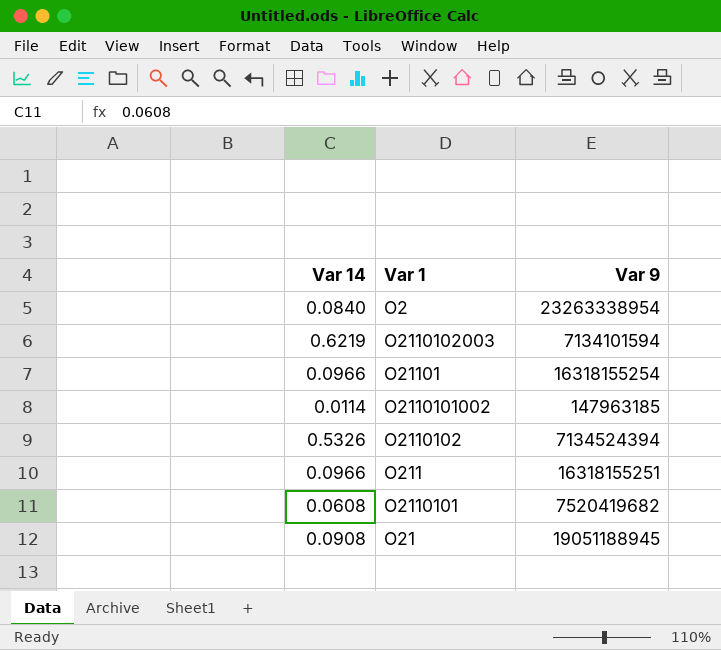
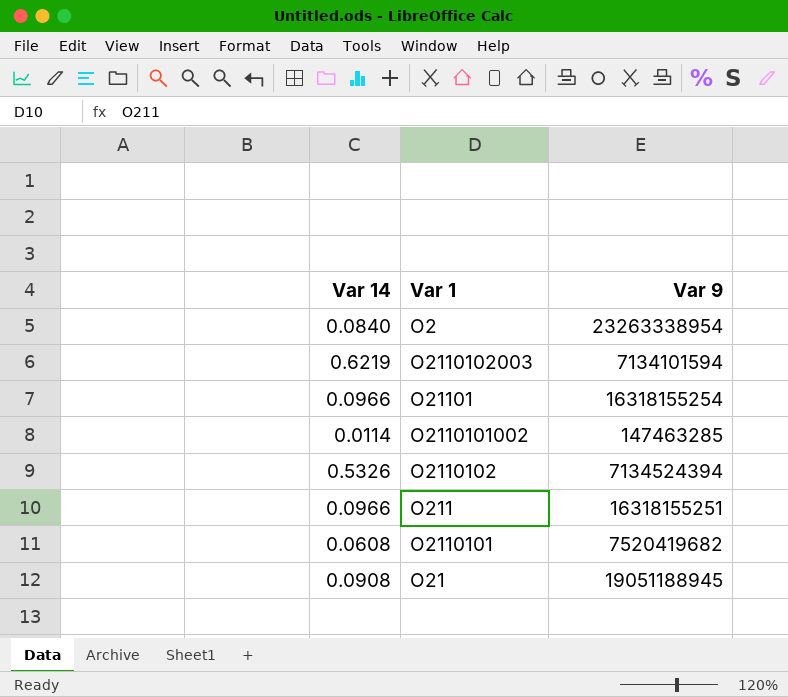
O2110101002 | Var 9: 147963185 -> 147463285

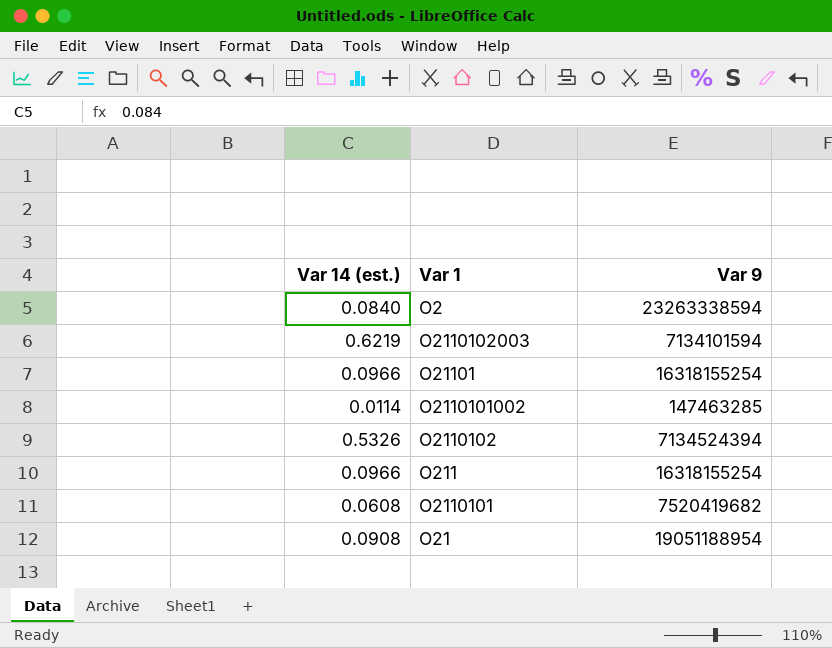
column name: Var 14 -> Var 14 (est.)
O2 | Var 9: 23263338954 -> 23263338594
O211 | Var 9: 16318155251 -> 16318155254
O21 | Var 9: 19051188945 -> 19051188954

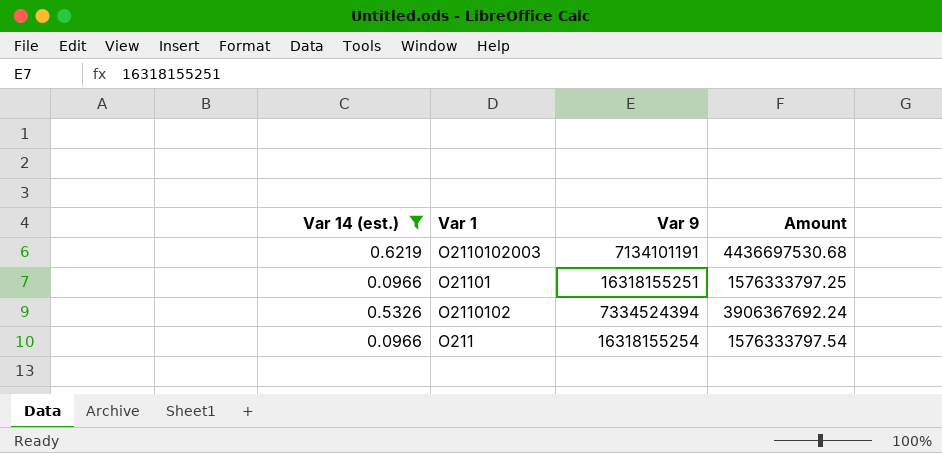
filter: none -> Var 14 (est.) >= 0.0966
column Amount | formula: none -> [Var 14 (est.)] * [Var 9]
O2110102003 | Var 9: 7134101594 -> 7134101191
O21101 | Var 9: 16318155254 -> 16318155251
O2110102 | Var 9: 7134524394 -> 7334524394

